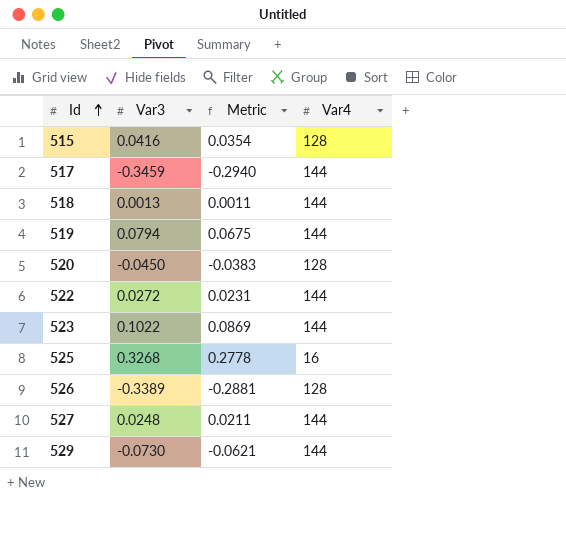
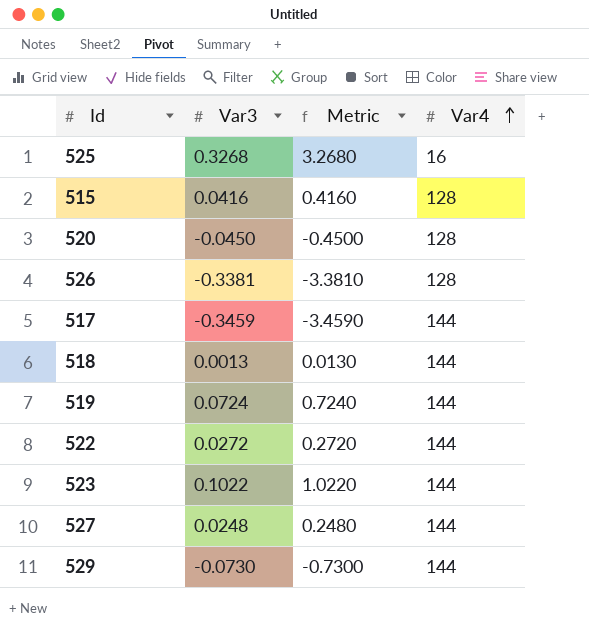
row order: Id ascending -> Var4 ascending
column Metric | formula: [Var3] * 0.85 -> [Var3] * 10
526 | Var3: -0.3389 -> -0.3381
519 | Var3: 0.0794 -> 0.0724

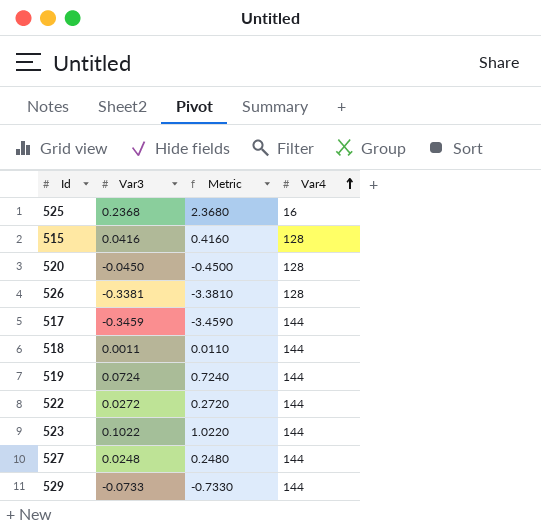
525 | Var3: 0.3268 -> 0.2368
525 | Metric: 3.2680 -> 2.3680
518 | Var3: 0.0013 -> 0.0011
518 | Metric: 0.0130 -> 0.0110
529 | Var3: -0.0730 -> -0.0733
529 | Metric: -0.7300 -> -0.7330

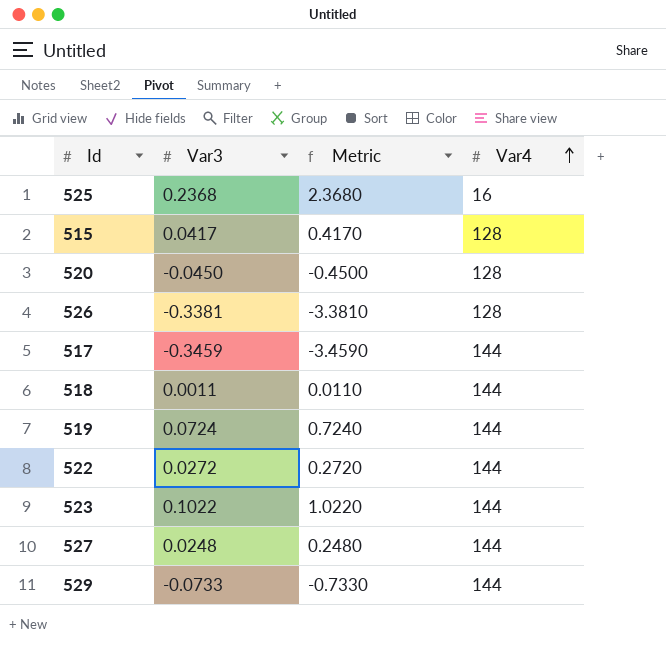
515 | Var3: 0.0416 -> 0.0417
515 | Metric: 0.4160 -> 0.4170

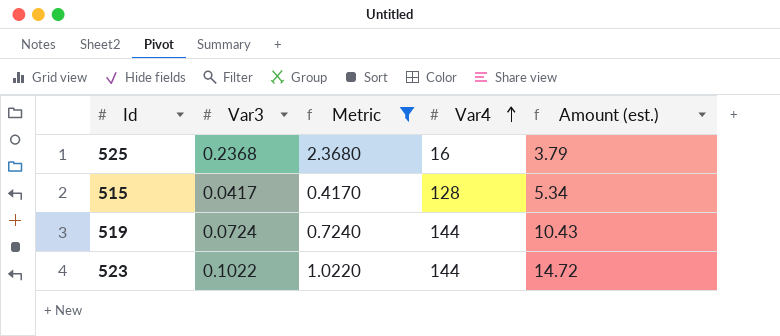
filter: none -> Metric >= 0.4170
column Amount (est.) | formula: none -> [Var3] * [Var4]

